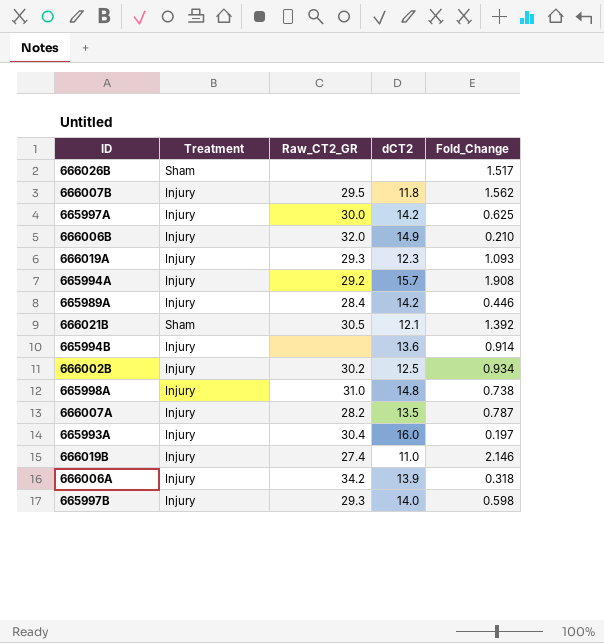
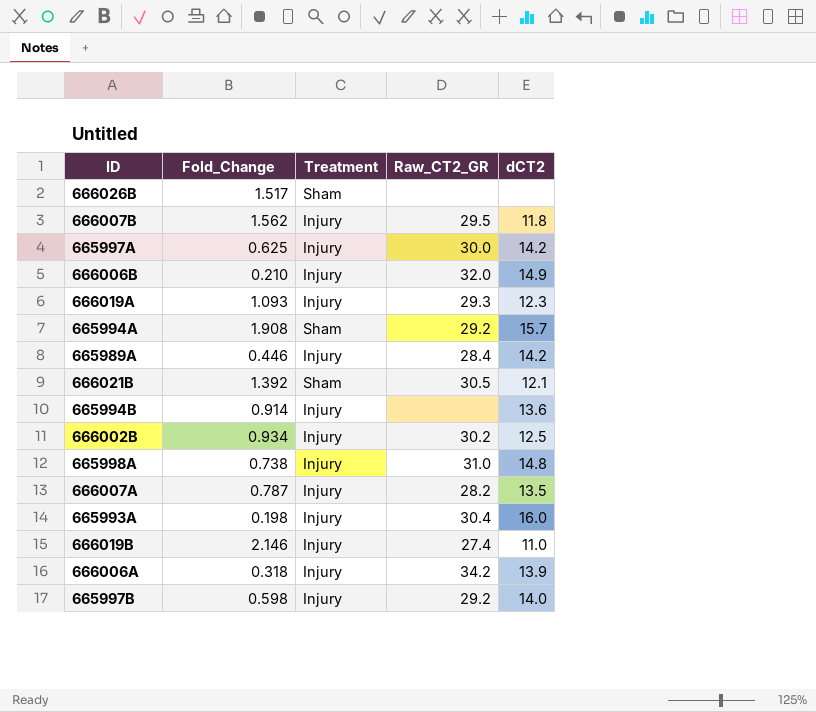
column Fold_Change | position: 5 -> 2
665994A | Treatment: Injury -> Sham
665993A | Fold_Change: 0.197 -> 0.198
665997B | Raw_CT2_GR: 29.3 -> 29.2

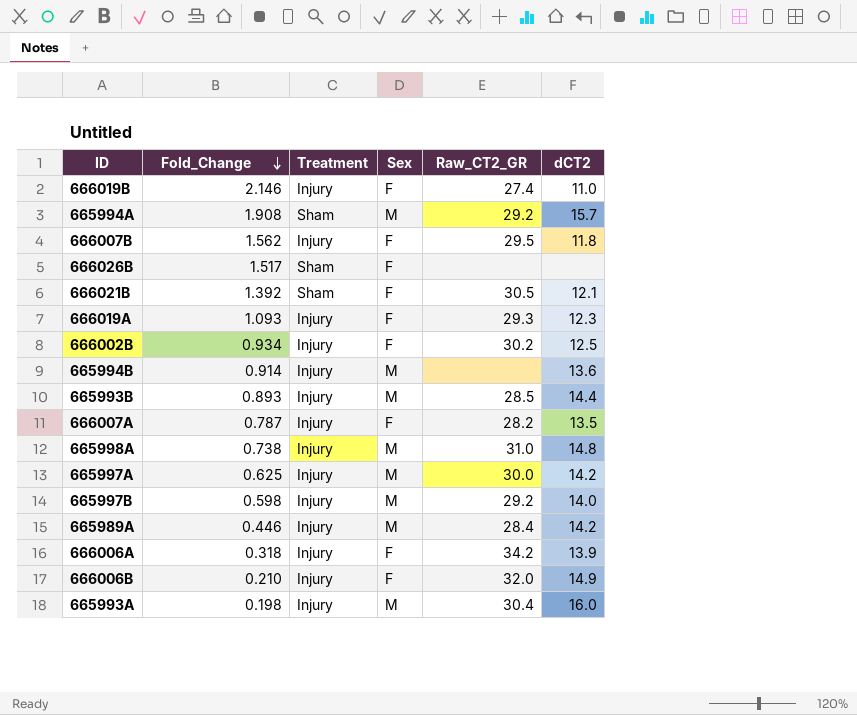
row order: none -> Fold_Change descending
column Sex | position: none -> 4
row 665993B: none -> 0.893 | Injury | M | 28.5 | 14.4

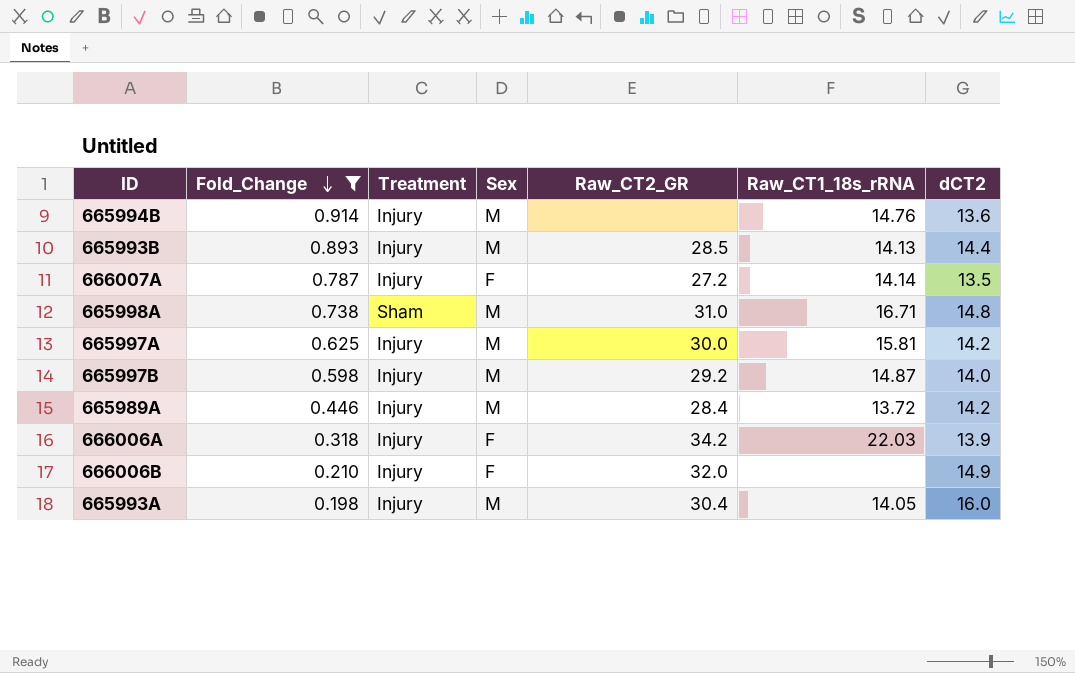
filter: none -> Fold_Change <= 0.914
column Raw_CT1_18s_rRNA | position: none -> 6
666007A | Raw_CT2_GR: 28.2 -> 27.2
665998A | Treatment: Injury -> Sham

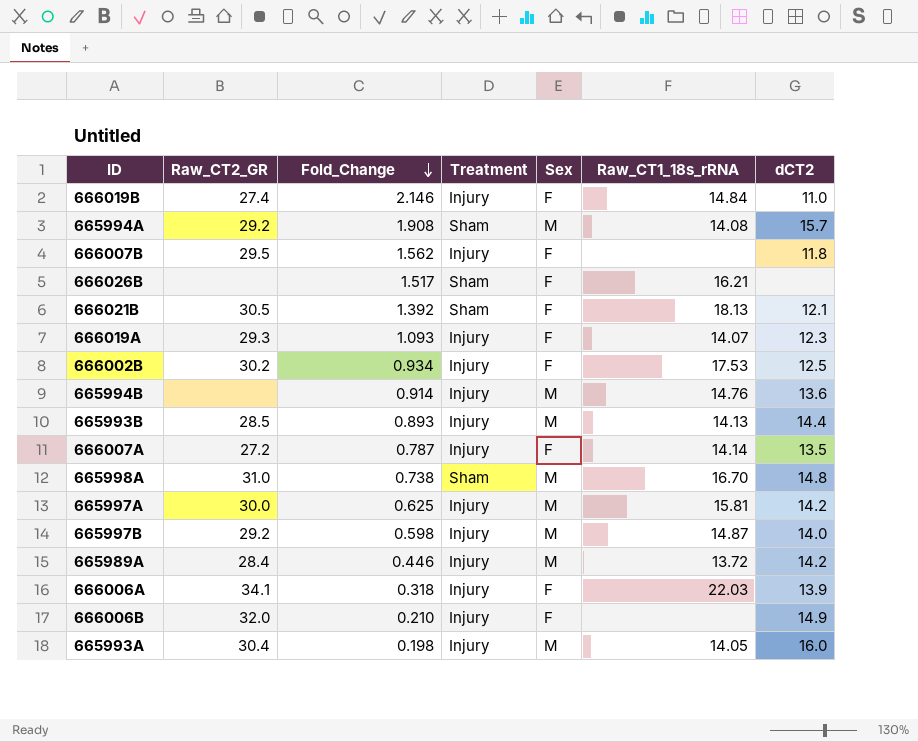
filter: Fold_Change <= 0.914 -> none
column Raw_CT2_GR | position: 5 -> 2
665998A | Raw_CT1_18s_rRNA: 16.71 -> 16.70
666006A | Raw_CT2_GR: 34.2 -> 34.1

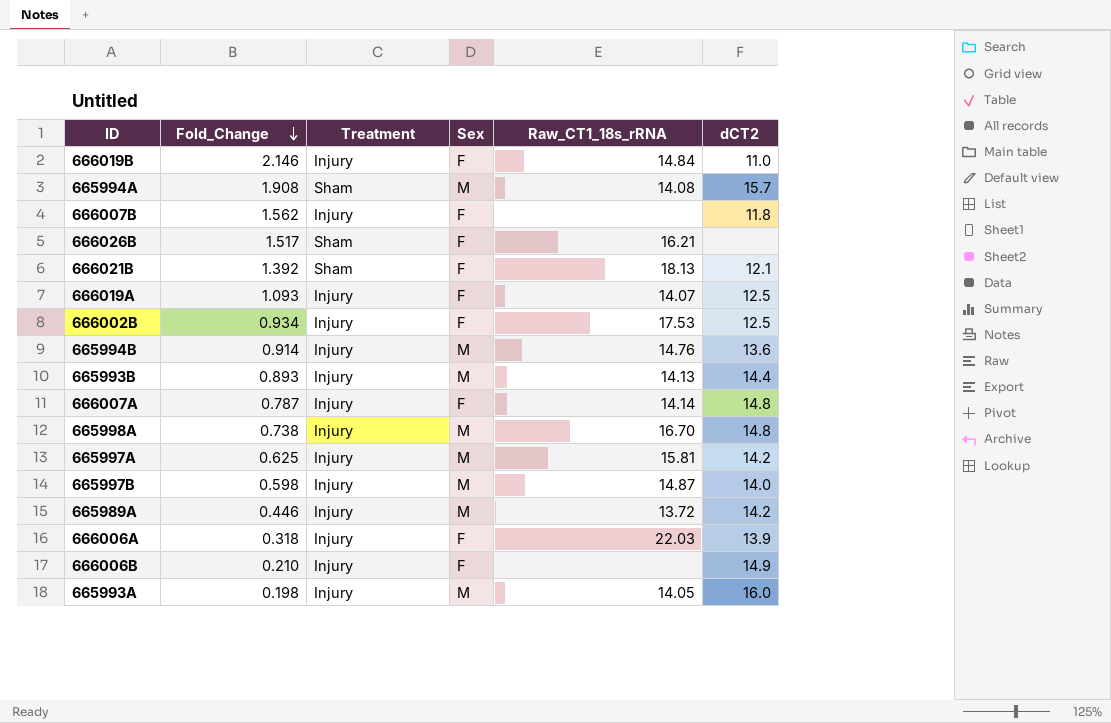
column Raw_CT2_GR | position: 2 -> none
666019A | dCT2: 12.3 -> 12.5
666007A | dCT2: 13.5 -> 14.8
665998A | Treatment: Sham -> Injury

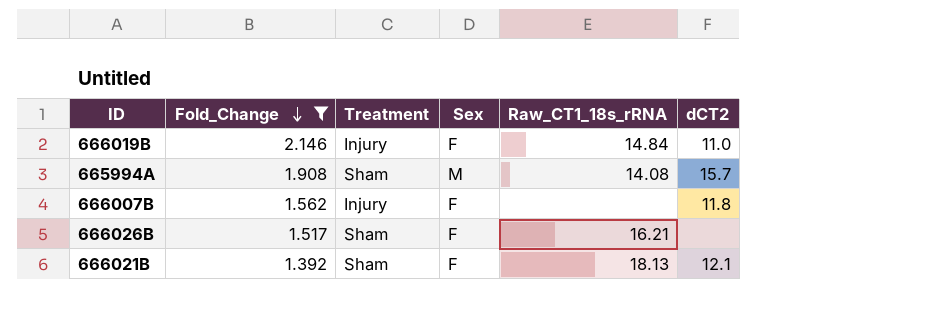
filter: none -> Fold_Change >= 1.392

